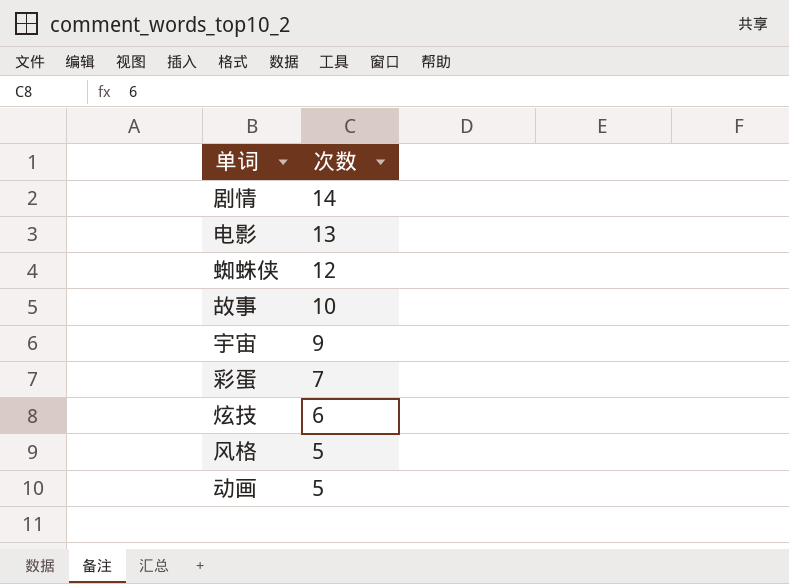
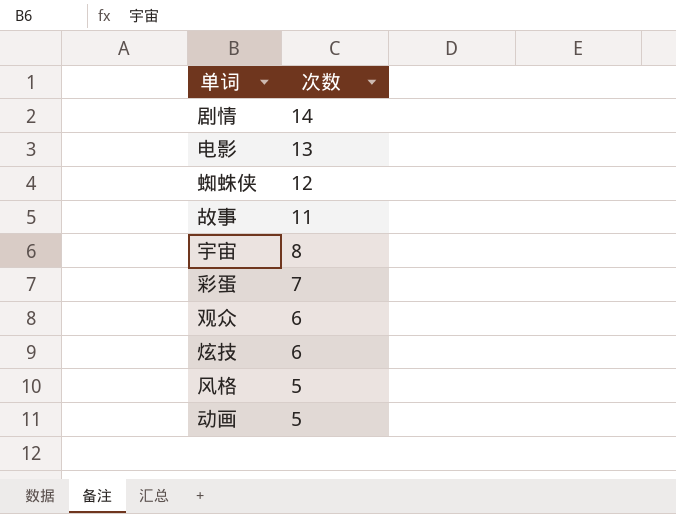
故事 | 次数: 10 -> 11
宇宙 | 次数: 9 -> 8
row 观众: none -> 6

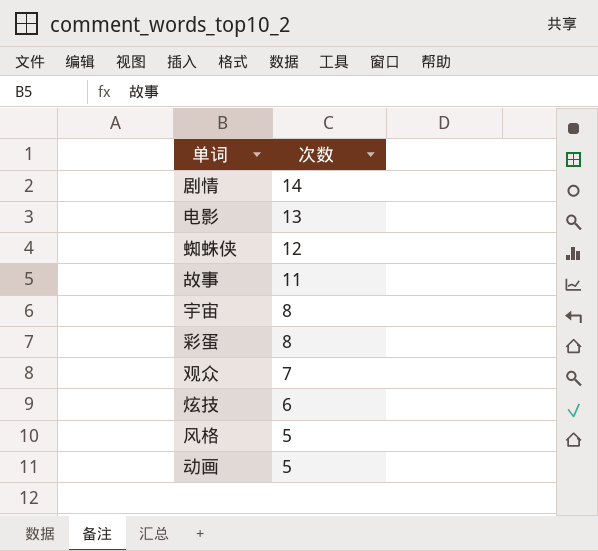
彩蛋 | 次数: 7 -> 8
观众 | 次数: 6 -> 7

